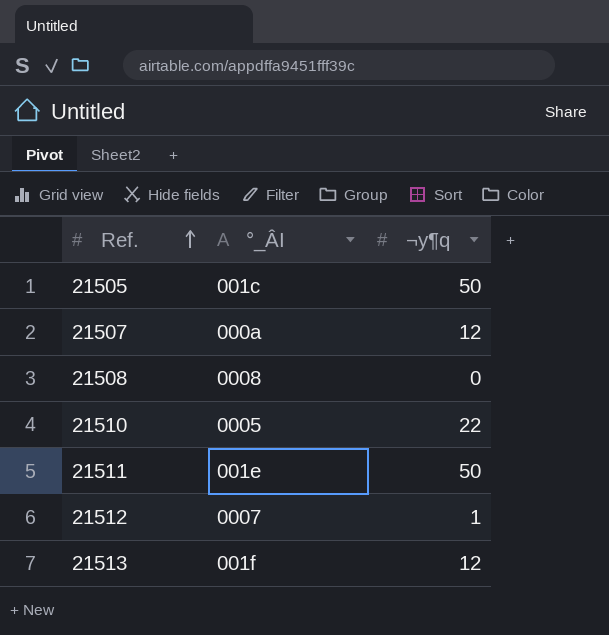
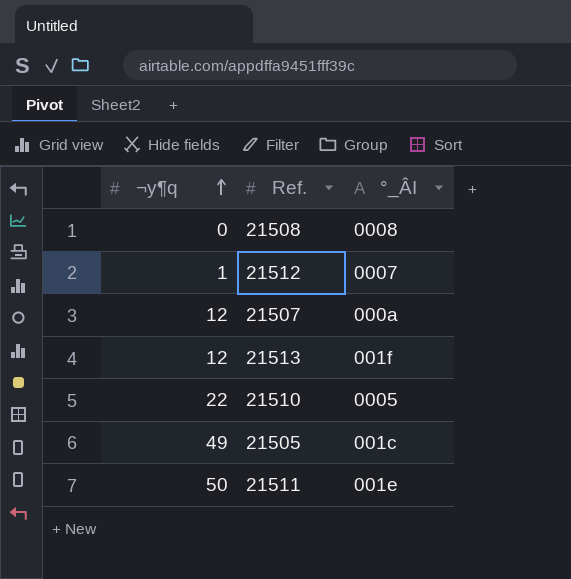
row order: Ref. ascending -> ¬y¶q ascending
column ¬y¶q | position: 3 -> 1
21505 | ¬y¶q: 50 -> 49

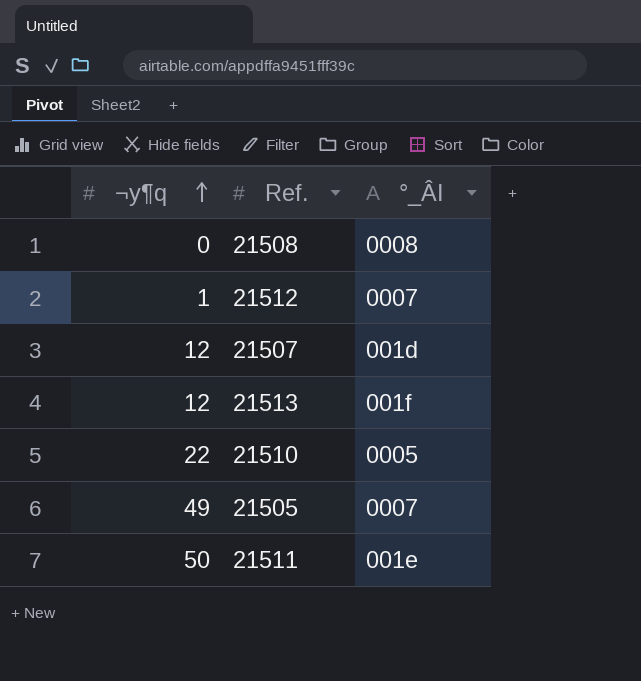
21507 | °_ÂI: 000a -> 001d
21505 | °_ÂI: 001c -> 0007

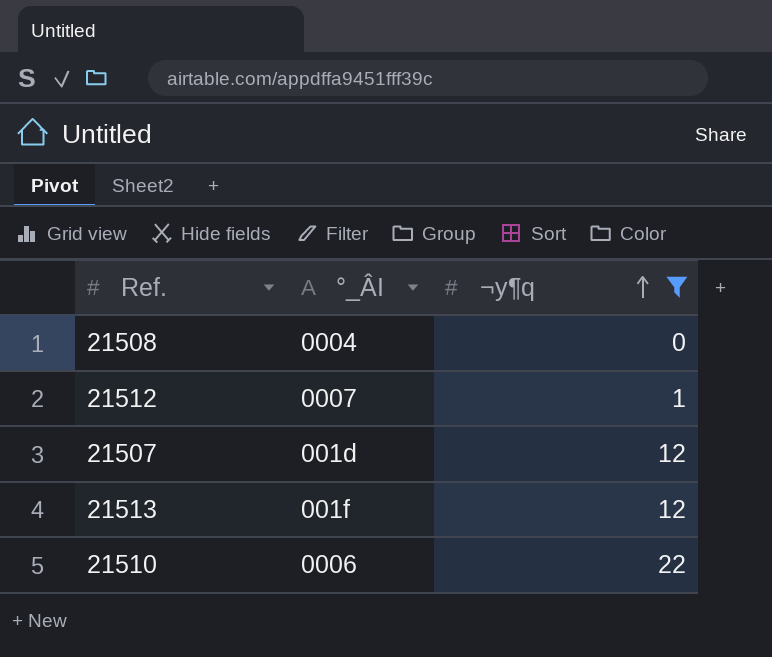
filter: none -> ¬y¶q <= 22
column ¬y¶q | position: 1 -> 3
21508 | °_ÂI: 0008 -> 0004
21510 | °_ÂI: 0005 -> 0006

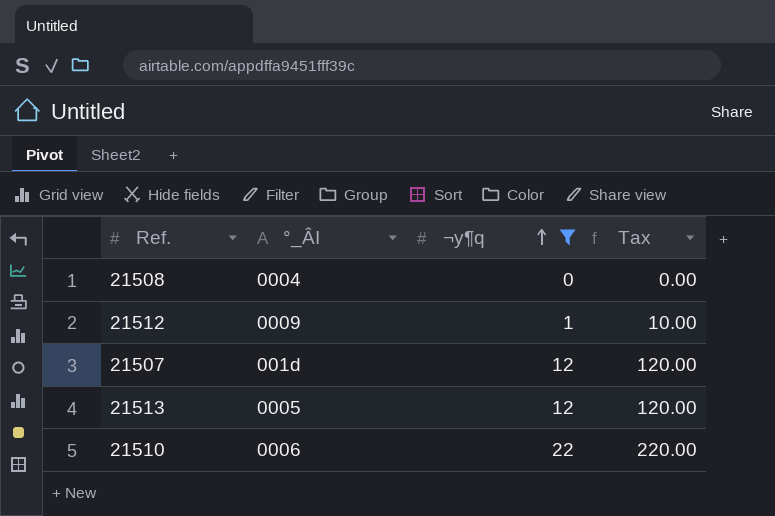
column Tax | formula: none -> [¬y¶q] * 10
21512 | °_ÂI: 0007 -> 0009
21513 | °_ÂI: 001f -> 0005

